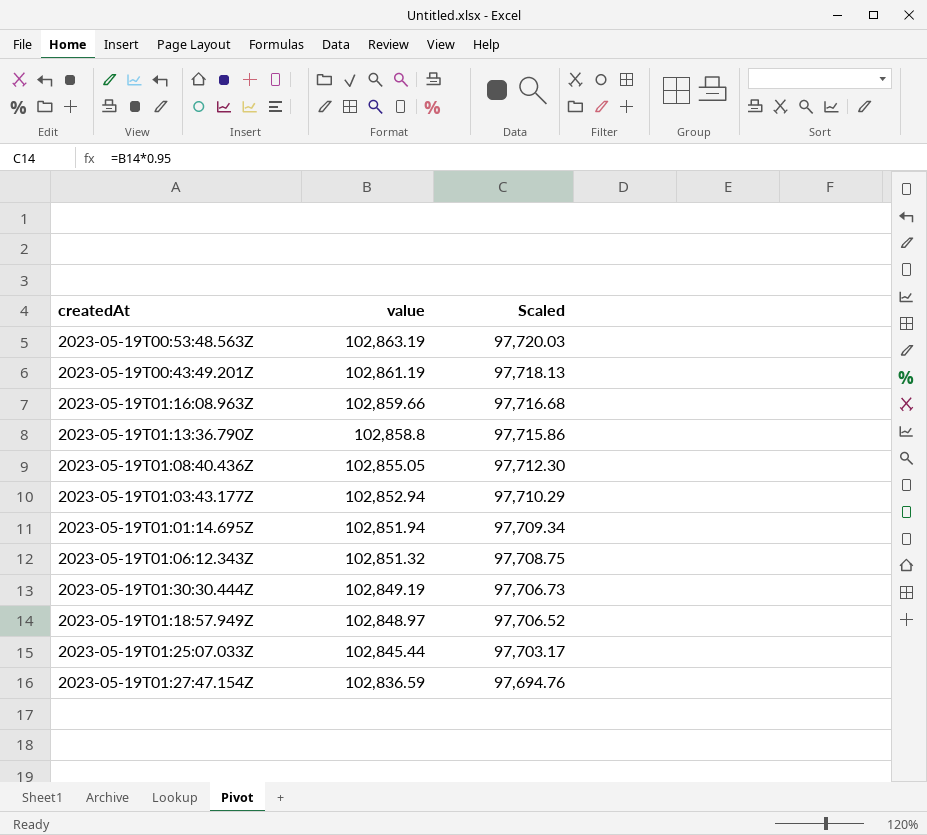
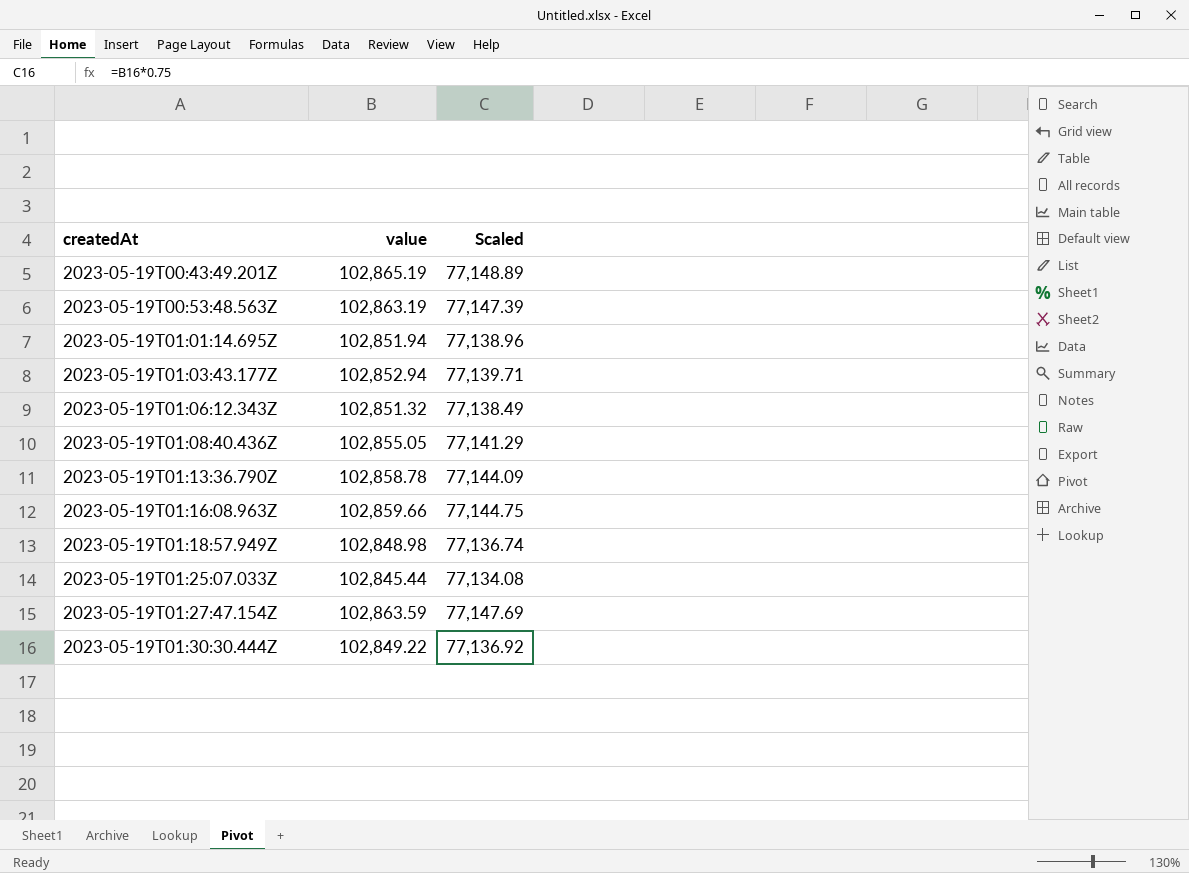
row order: value descending -> createdAt ascending
column Scaled | formula: [value] * 0.95 -> [value] * 0.75
2023-05-19T00:43:49.201Z | value: 102,861.19 -> 102,865.19
2023-05-19T01:13:36.790Z | value: 102,858.8 -> 102,858.78
2023-05-19T01:18:57.949Z | value: 102,848.97 -> 102,848.98
2023-05-19T01:27:47.154Z | value: 102,836.59 -> 102,863.59
2023-05-19T01:30:30.444Z | value: 102,849.19 -> 102,849.22

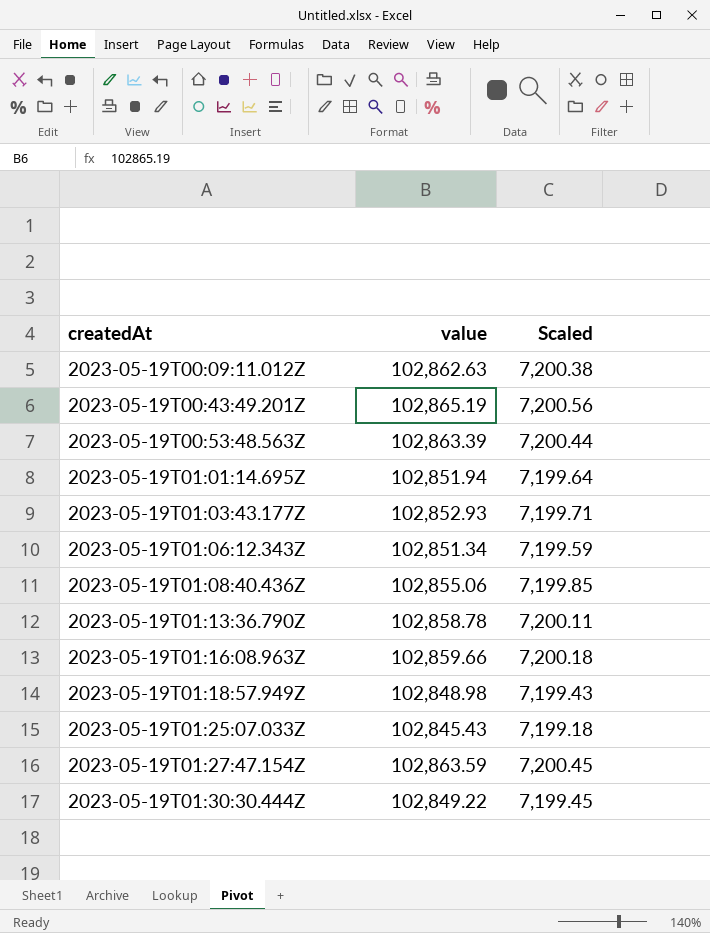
column Scaled | formula: [value] * 0.75 -> [value] * 0.07
row 2023-05-19T00:09:11.012Z: none -> 102,862.63 | 7,200.38
2023-05-19T00:53:48.563Z | value: 102,863.19 -> 102,863.39
2023-05-19T01:03:43.177Z | value: 102,852.94 -> 102,852.93
2023-05-19T01:06:12.343Z | value: 102,851.32 -> 102,851.34
2023-05-19T01:08:40.436Z | value: 102,855.05 -> 102,855.06
2023-05-19T01:25:07.033Z | value: 102,845.44 -> 102,845.43

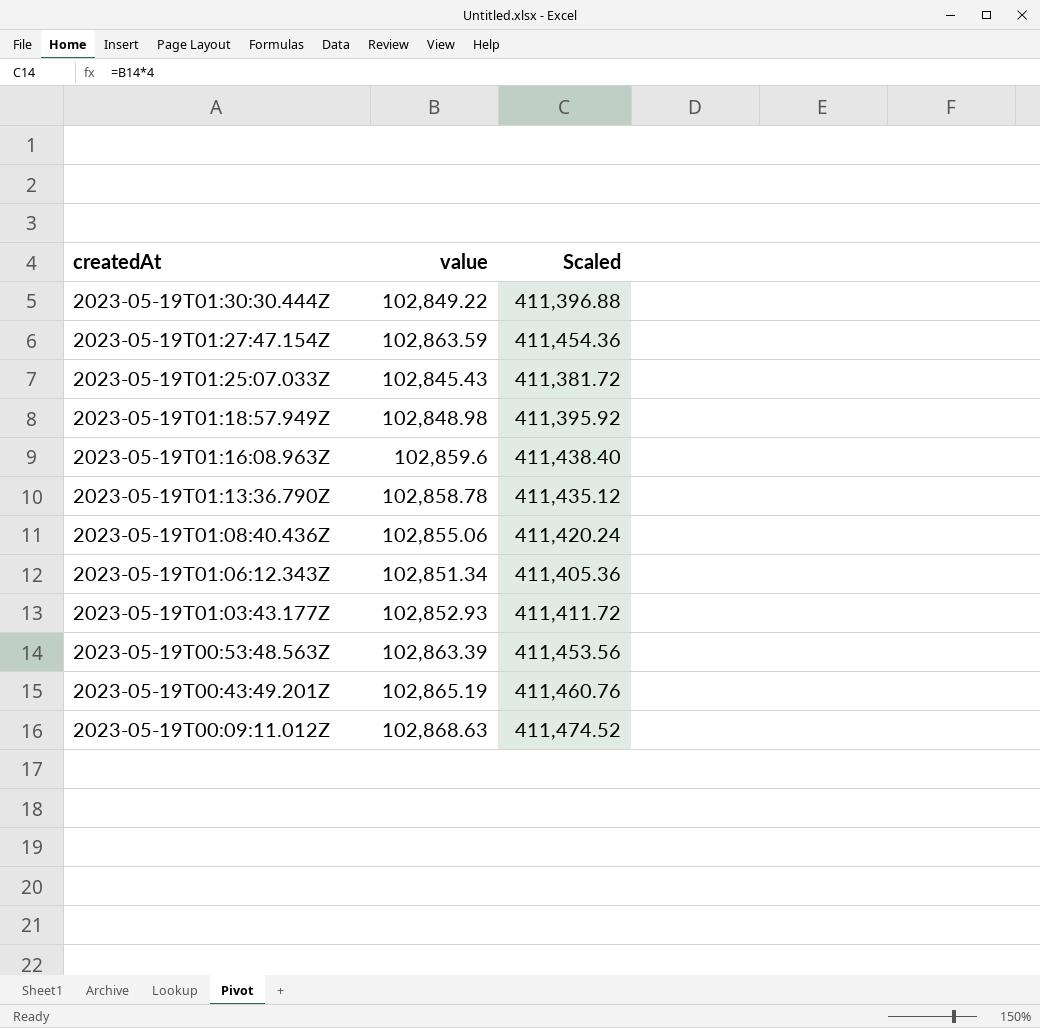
row order: createdAt ascending -> createdAt descending
column Scaled | formula: [value] * 0.07 -> [value] * 4
row 2023-05-19T01:01:14.695Z: 102,851.94 | 7,199.64 -> none
2023-05-19T01:16:08.963Z | value: 102,859.66 -> 102,859.6
2023-05-19T00:09:11.012Z | value: 102,862.63 -> 102,868.63

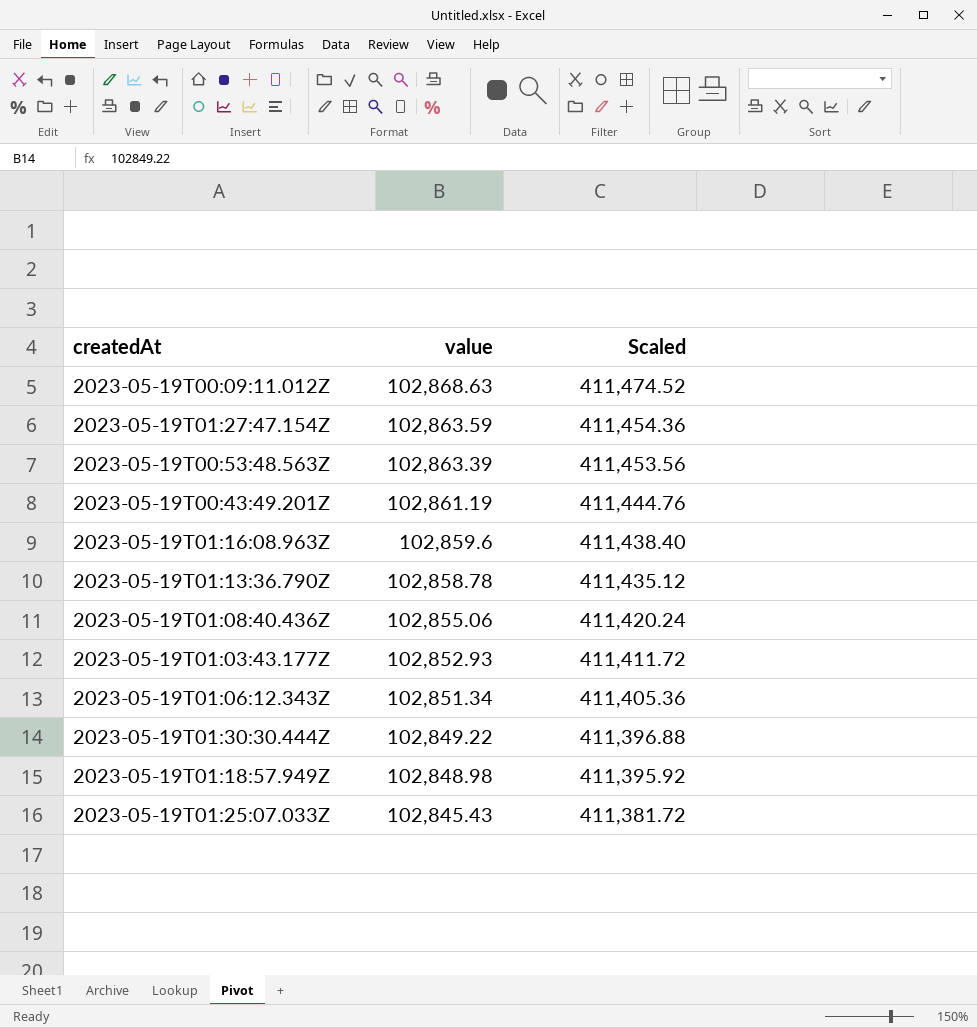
row order: createdAt descending -> value descending
2023-05-19T00:43:49.201Z | value: 102,865.19 -> 102,861.19
2023-05-19T00:43:49.201Z | Scaled: 411,460.76 -> 411,444.76

